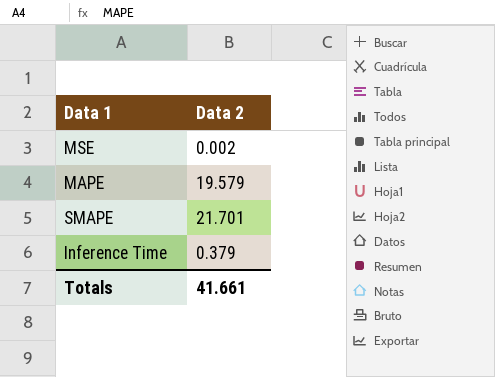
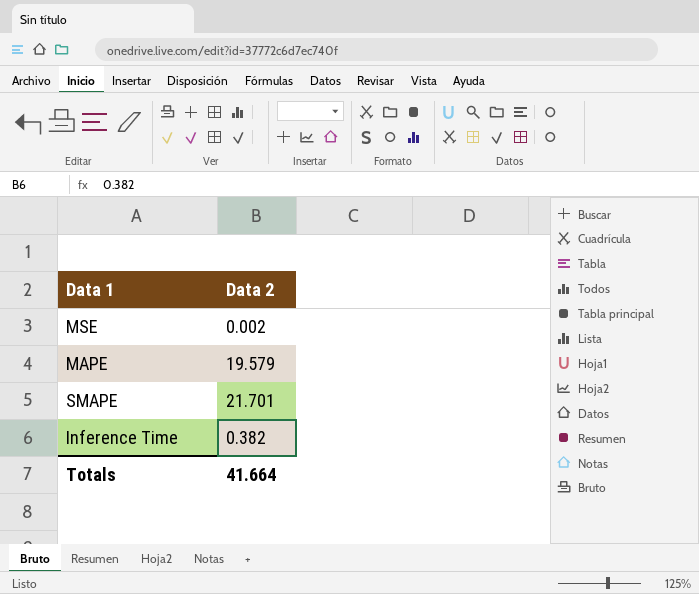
Inference Time | Data 2: 0.379 -> 0.382
Totals | Data 2: 41.661 -> 41.664

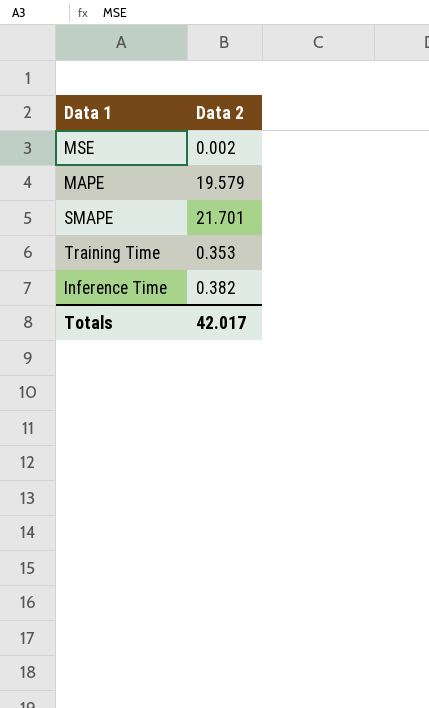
row Training Time: none -> 0.353
Totals | Data 2: 41.664 -> 42.017

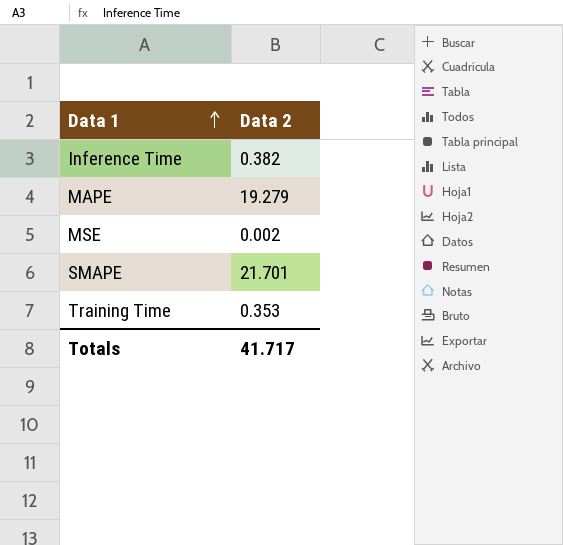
row order: none -> Data 1 ascending
MAPE | Data 2: 19.579 -> 19.279
Totals | Data 2: 42.017 -> 41.717

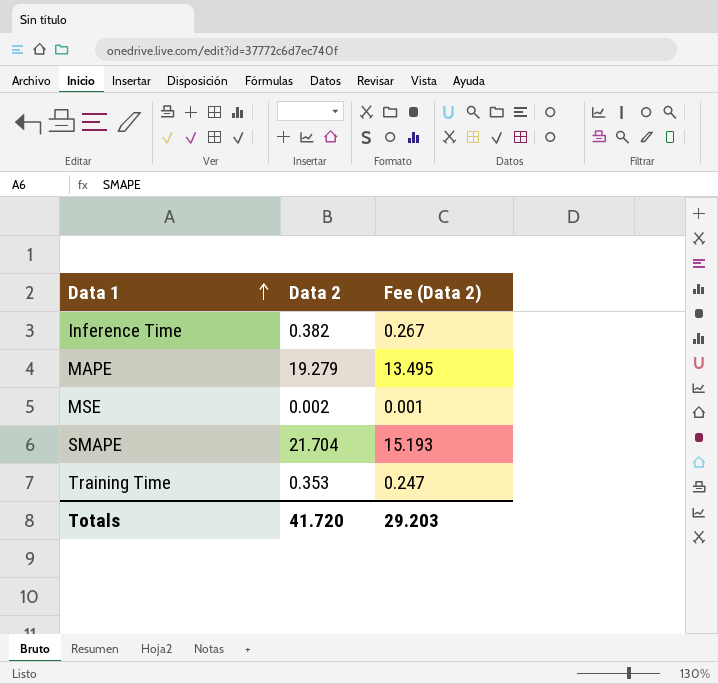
column Fee (Data 2) | formula: none -> [Data 2] * 0.7
SMAPE | Data 2: 21.701 -> 21.704
Totals | Data 2: 41.717 -> 41.720

